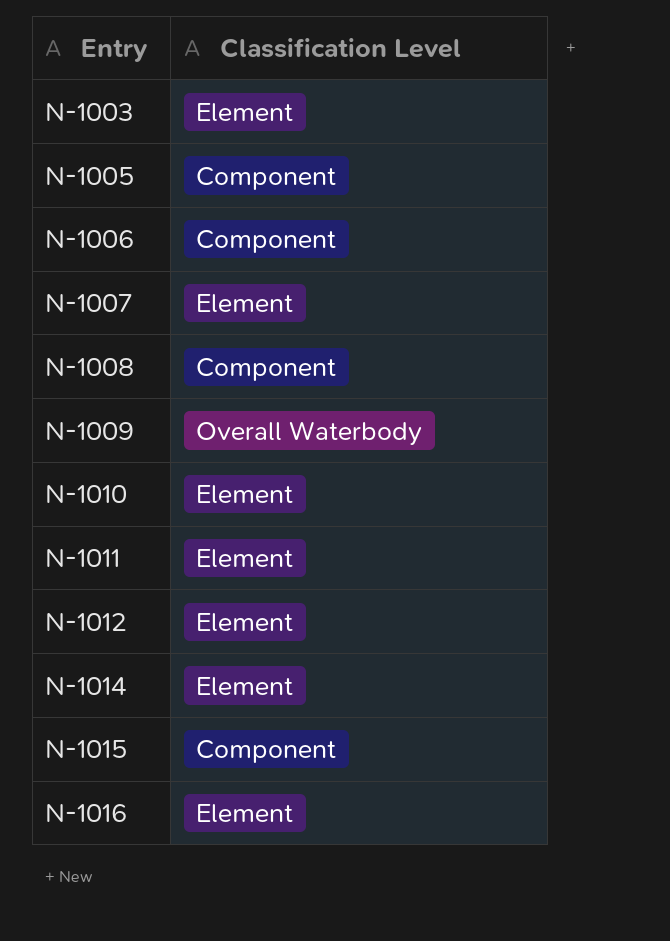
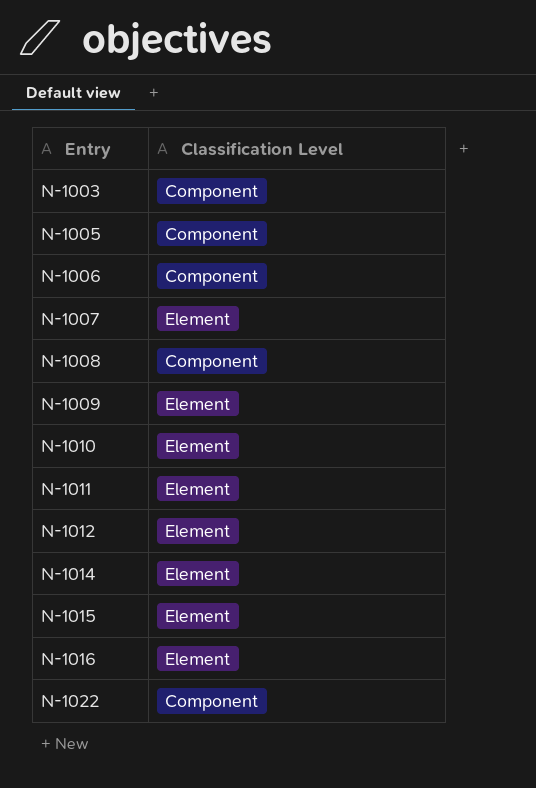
N-1003 | Classification Level: Element -> Component
N-1009 | Classification Level: Overall Waterbody -> Element
N-1015 | Classification Level: Component -> Element
row N-1022: none -> Component

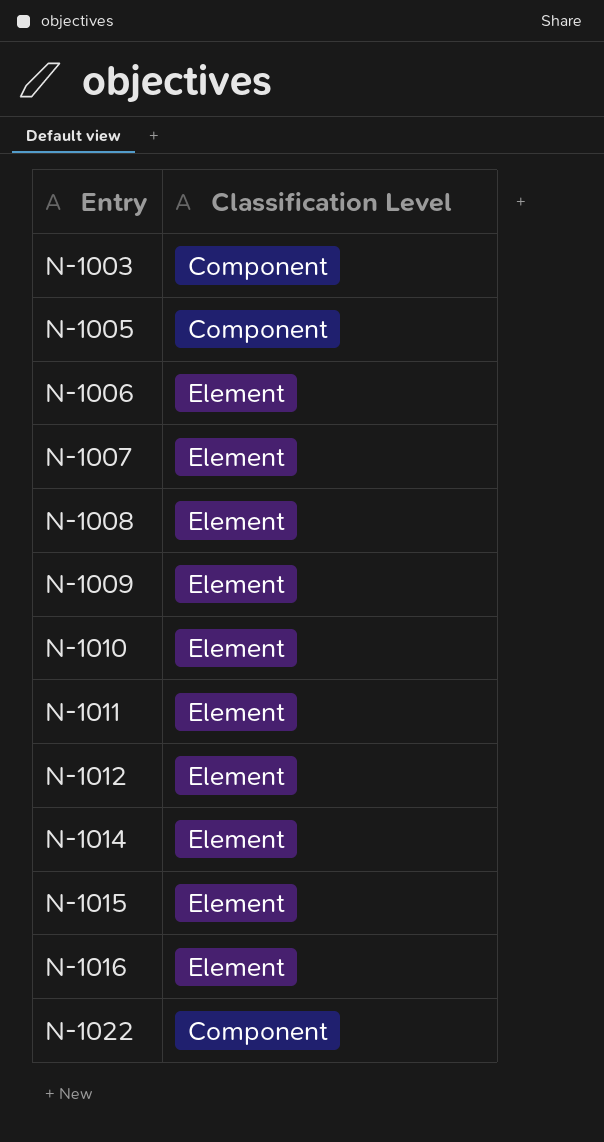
N-1006 | Classification Level: Component -> Element
N-1008 | Classification Level: Component -> Element

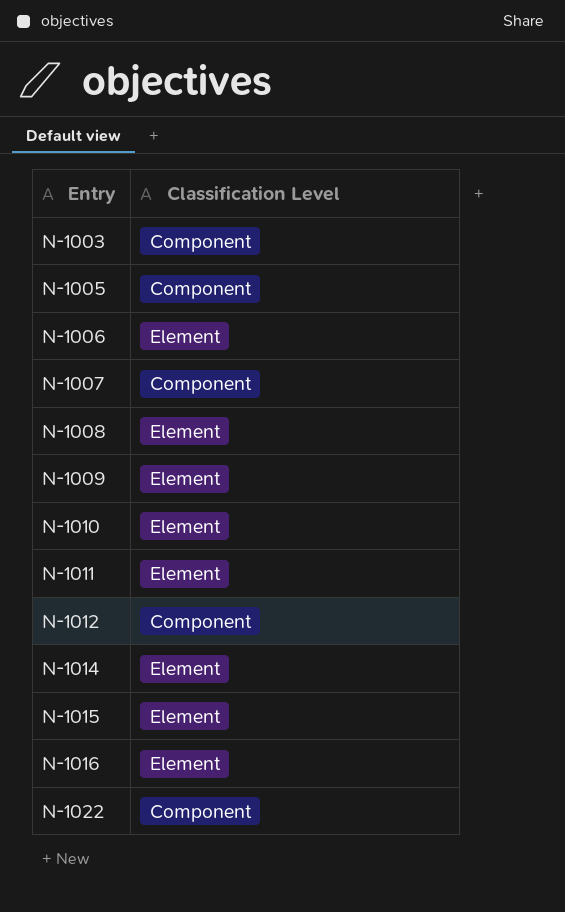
N-1007 | Classification Level: Element -> Component
N-1012 | Classification Level: Element -> Component

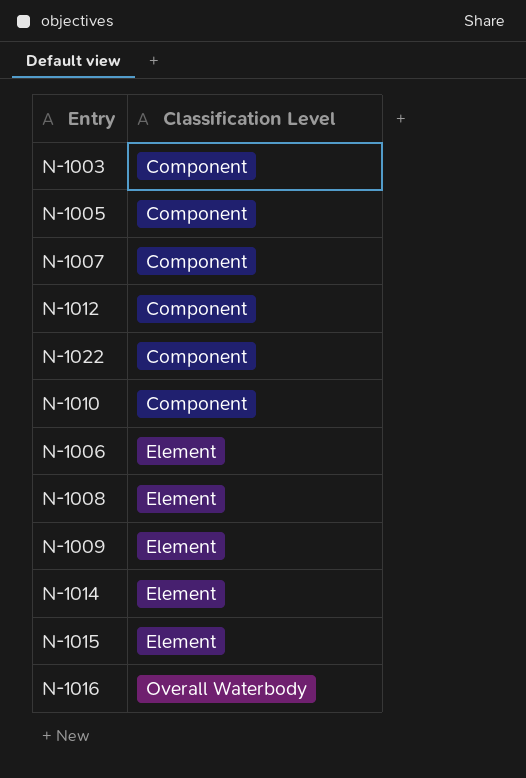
row order: Entry ascending -> Classification Level ascending
row N-1011: Element -> none
N-1010 | Classification Level: Element -> Component
N-1016 | Classification Level: Element -> Overall Waterbody

